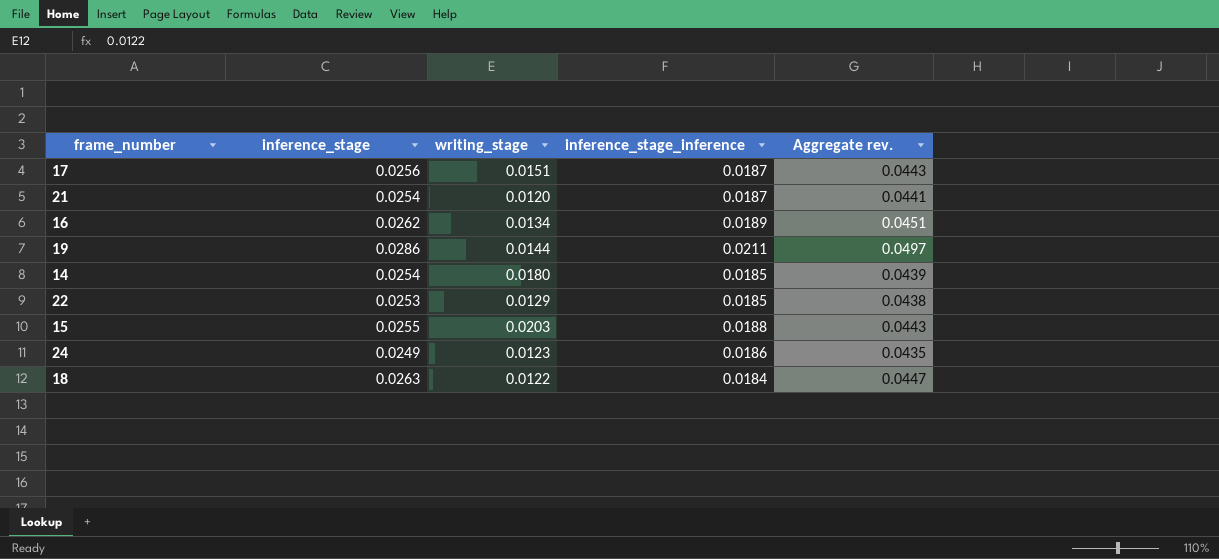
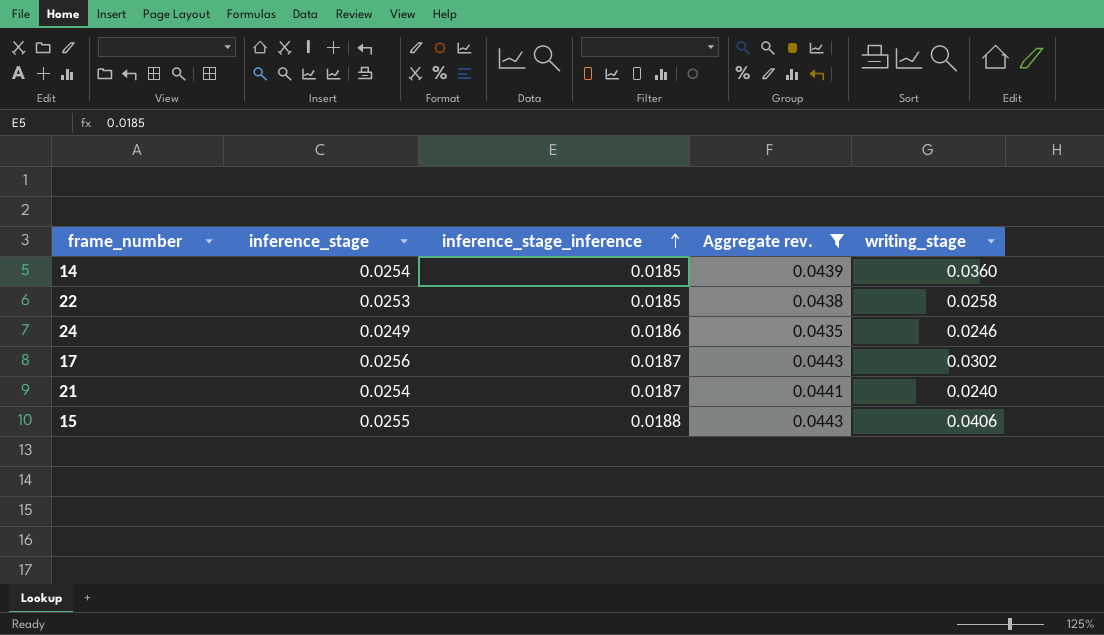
filter: none -> Aggregate rev. <= 0.0443
row order: none -> inference_stage_inference ascending
column writing_stage | position: 3 -> 5
14 | writing_stage: 0.0180 -> 0.0360
22 | writing_stage: 0.0129 -> 0.0258
24 | writing_stage: 0.0123 -> 0.0246
17 | writing_stage: 0.0151 -> 0.0302
21 | writing_stage: 0.0120 -> 0.0240
15 | writing_stage: 0.0203 -> 0.0406

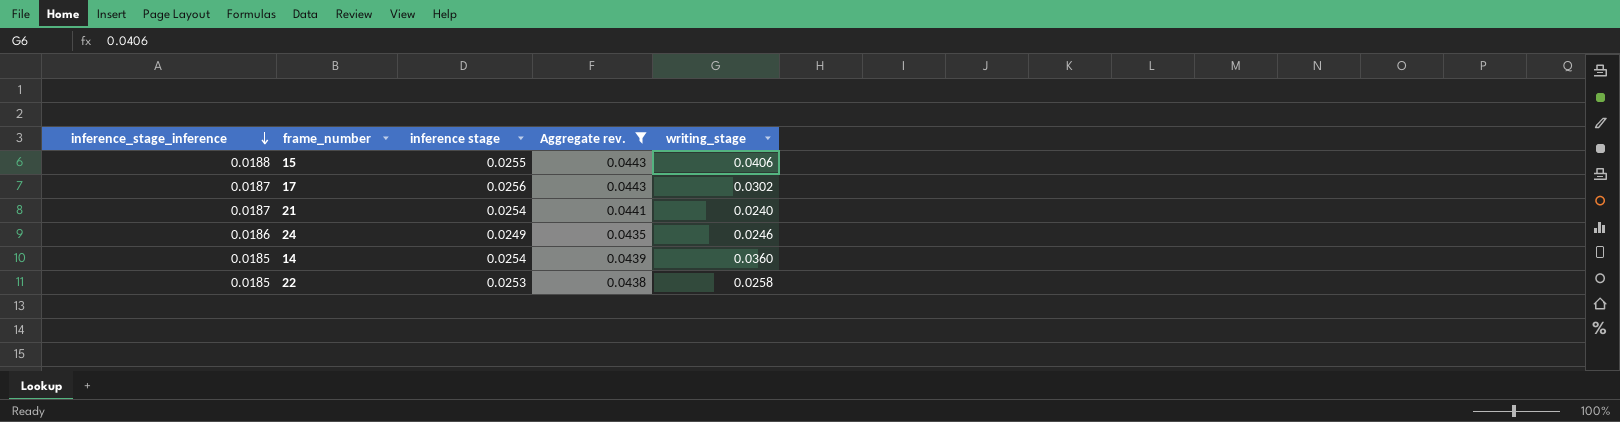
row order: inference_stage_inference ascending -> inference_stage_inference descending
column inference_stage_inference | position: 3 -> 1
column name: inference_stage -> inference stage

